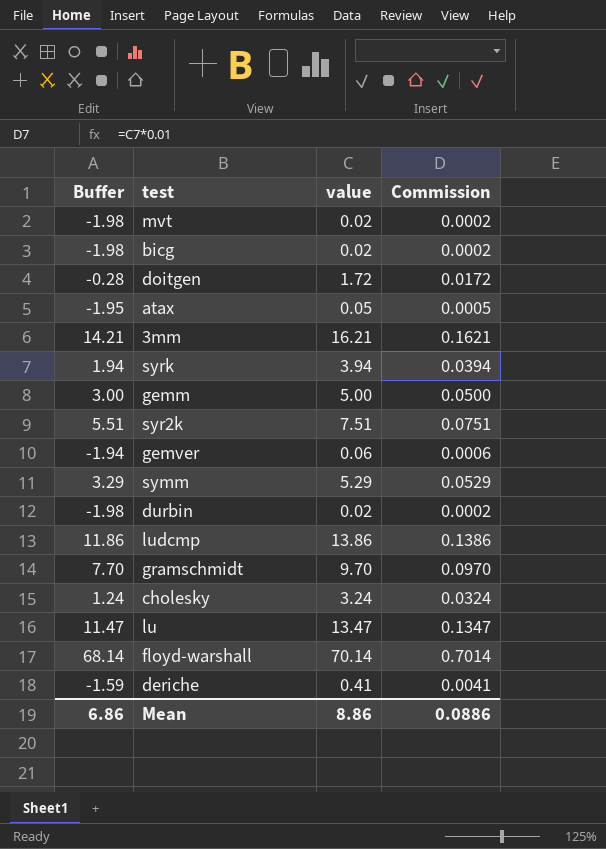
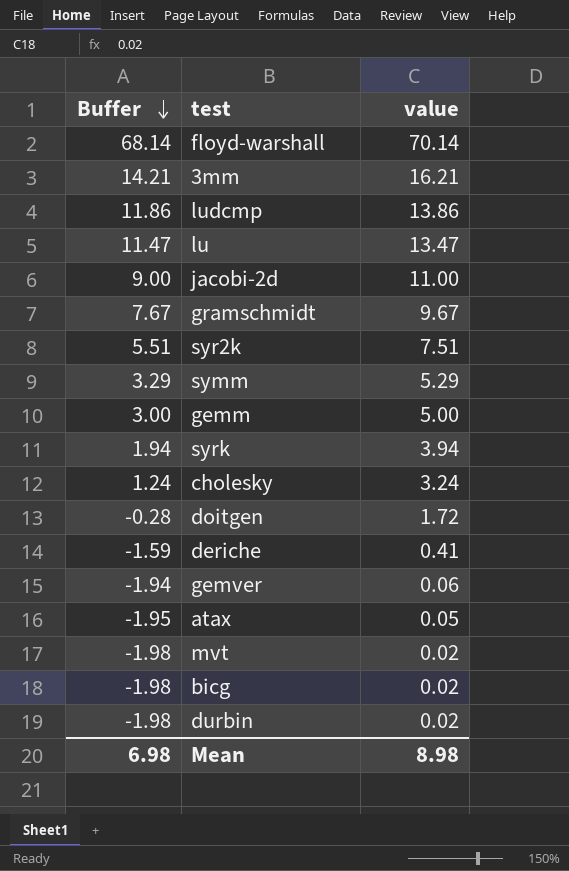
row order: none -> Buffer descending
column Commission | formula: [value] * 0.01 -> none
row jacobi-2d: none -> 9.00 | 11.00
gramschmidt | Buffer: 7.70 -> 7.67
gramschmidt | value: 9.70 -> 9.67
Mean | Buffer: 6.86 -> 6.98
Mean | value: 8.86 -> 8.98

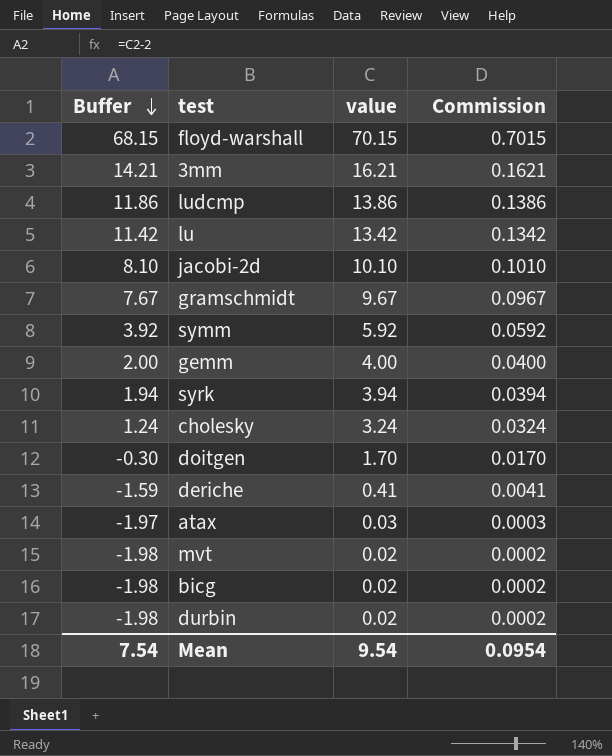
column Commission | formula: none -> [value] * 0.01
row syr2k: 5.51 | 7.51 -> none
row gemver: -1.94 | 0.06 -> none
floyd-warshall | Buffer: 68.14 -> 68.15
floyd-warshall | value: 70.14 -> 70.15
lu | Buffer: 11.47 -> 11.42
lu | value: 13.47 -> 13.42
jacobi-2d | Buffer: 9.00 -> 8.10
jacobi-2d | value: 11.00 -> 10.10
symm | Buffer: 3.29 -> 3.92
symm | value: 5.29 -> 5.92
gemm | Buffer: 3.00 -> 2.00
gemm | value: 5.00 -> 4.00
doitgen | Buffer: -0.28 -> -0.30
doitgen | value: 1.72 -> 1.70
atax | Buffer: -1.95 -> -1.97
atax | value: 0.05 -> 0.03
Mean | Buffer: 6.98 -> 7.54
Mean | value: 8.98 -> 9.54

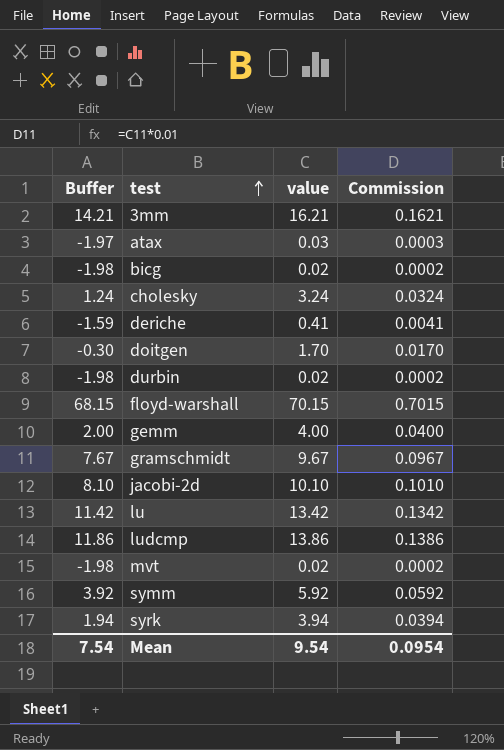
row order: Buffer descending -> test ascending

